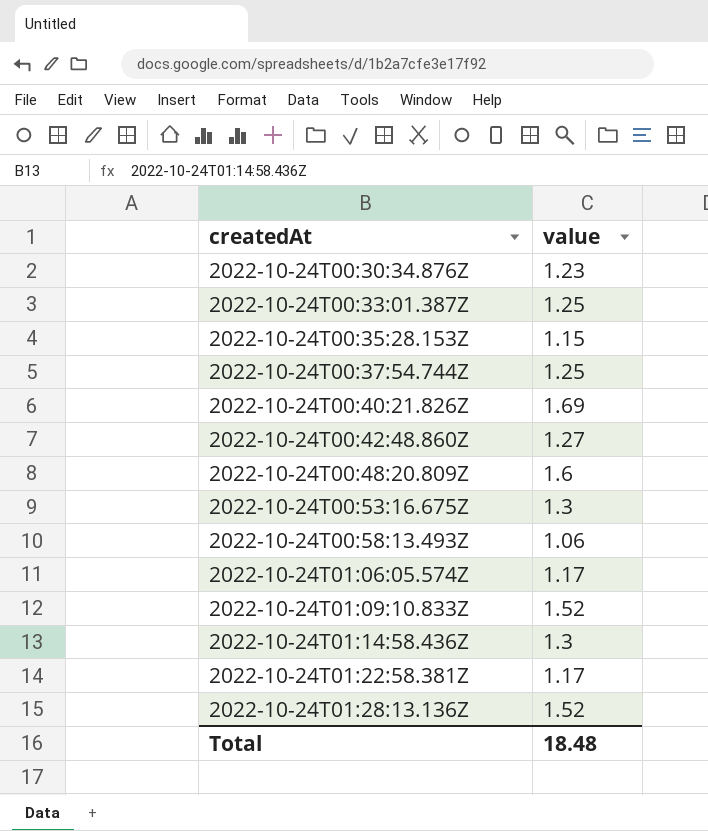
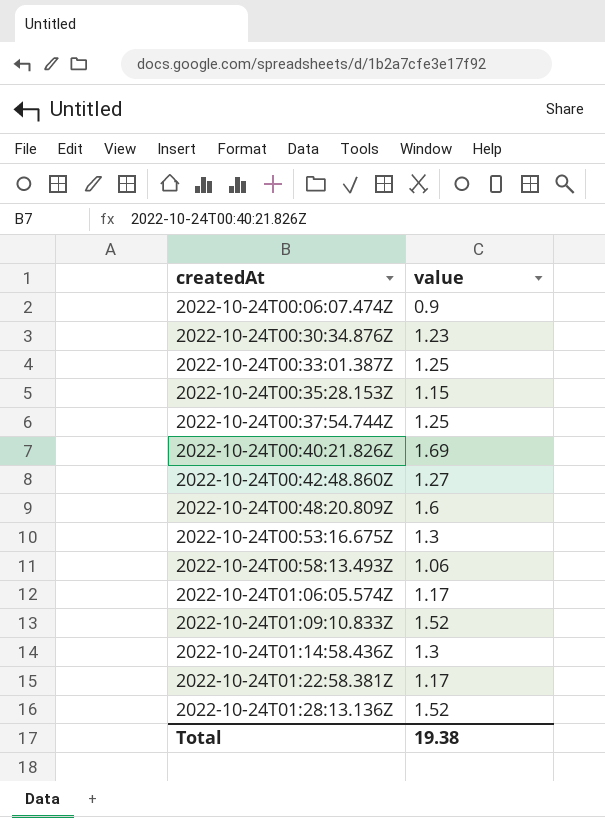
row 2022-10-24T00:06:07.474Z: none -> 0.9
Total | value: 18.48 -> 19.38

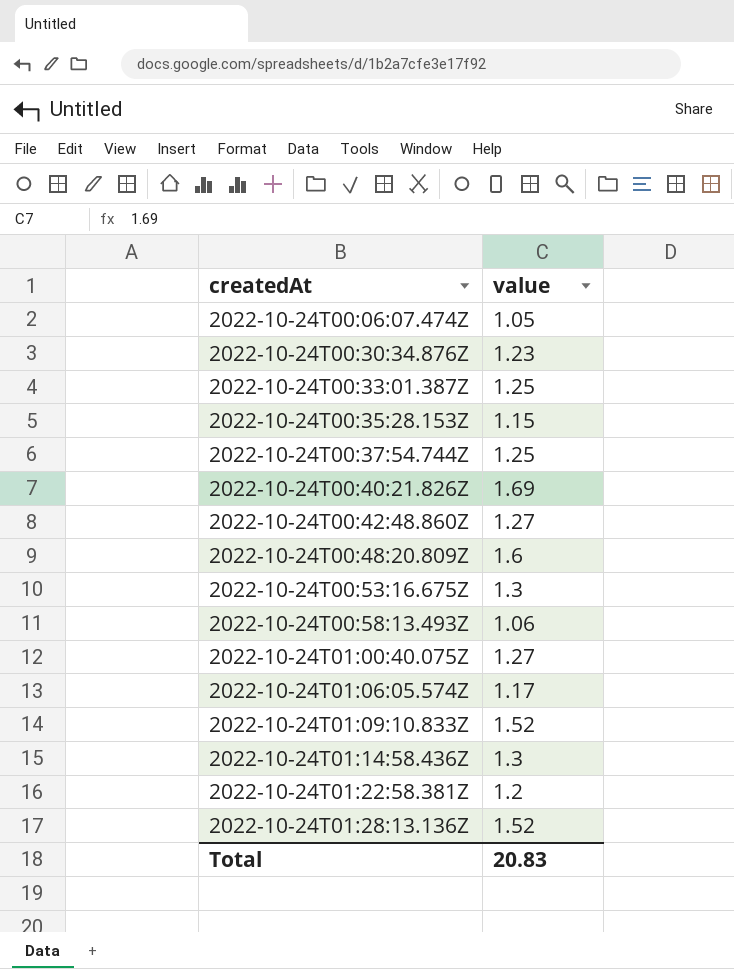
2022-10-24T00:06:07.474Z | value: 0.9 -> 1.05
row 2022-10-24T01:00:40.075Z: none -> 1.27
2022-10-24T01:22:58.381Z | value: 1.17 -> 1.2
Total | value: 19.38 -> 20.83

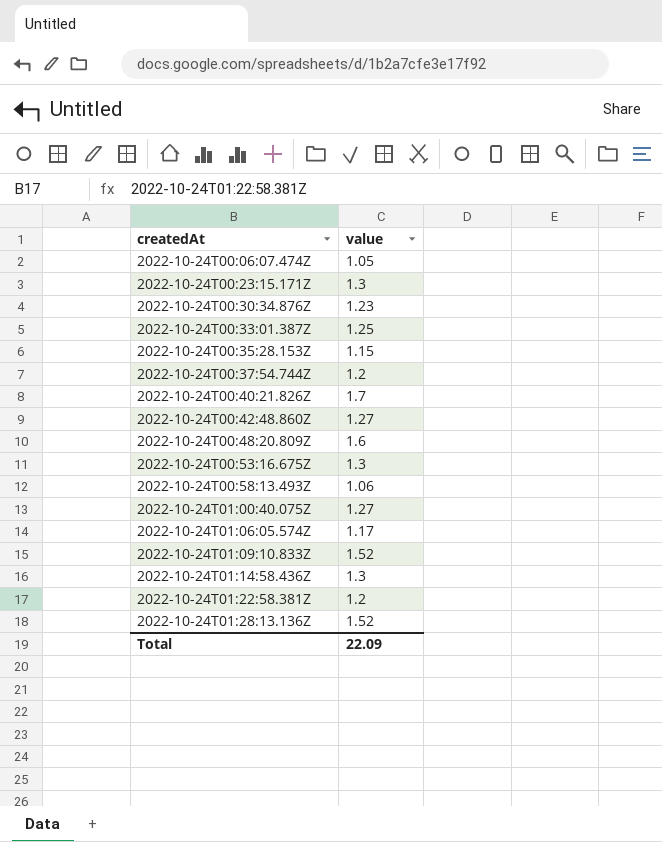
row 2022-10-24T00:23:15.171Z: none -> 1.3
2022-10-24T00:37:54.744Z | value: 1.25 -> 1.2
2022-10-24T00:40:21.826Z | value: 1.69 -> 1.7
Total | value: 20.83 -> 22.09

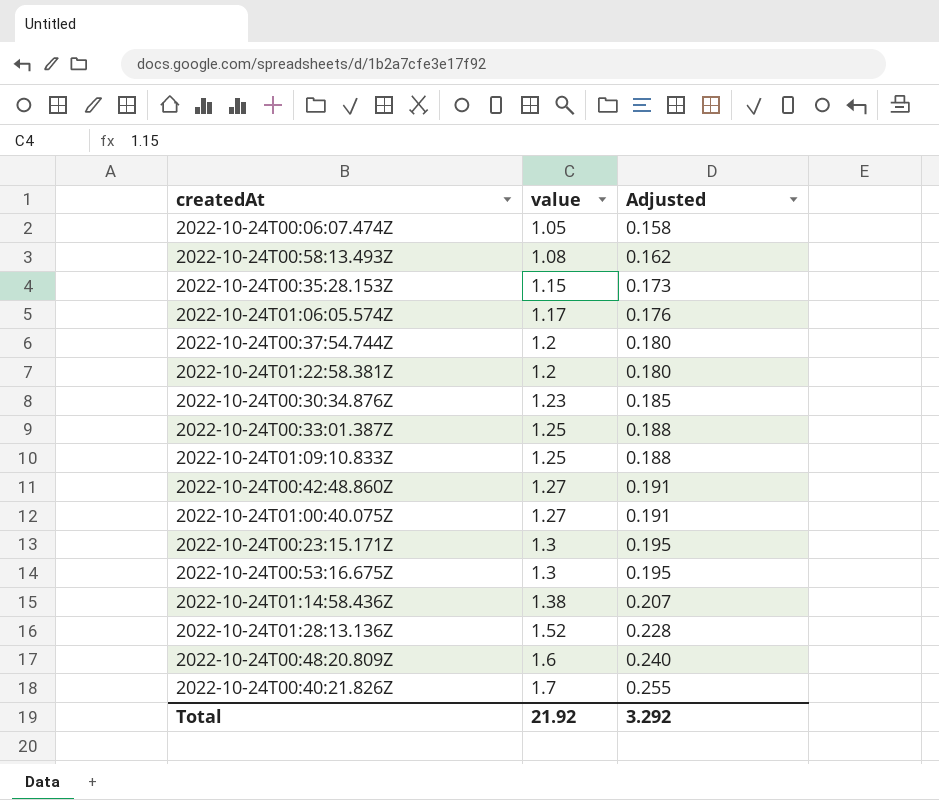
row order: createdAt ascending -> value ascending
column Adjusted | formula: none -> [value] * 0.15
2022-10-24T00:58:13.493Z | value: 1.06 -> 1.08
2022-10-24T01:09:10.833Z | value: 1.52 -> 1.25
2022-10-24T01:14:58.436Z | value: 1.3 -> 1.38
Total | value: 22.09 -> 21.92

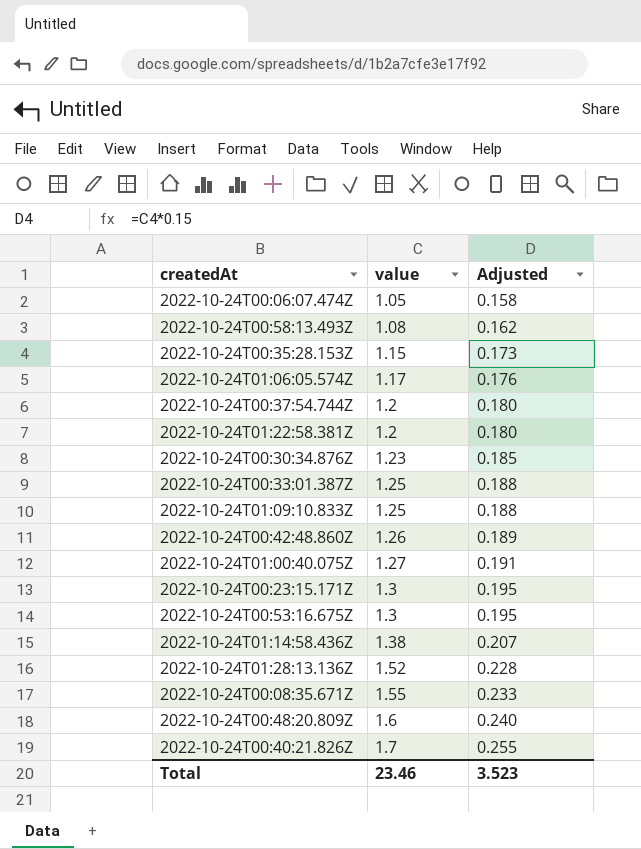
2022-10-24T00:42:48.860Z | value: 1.27 -> 1.26
2022-10-24T00:42:48.860Z | Adjusted: 0.191 -> 0.189
row 2022-10-24T00:08:35.671Z: none -> 1.55 | 0.233
Total | value: 21.92 -> 23.46
Total | Adjusted: 3.292 -> 3.523

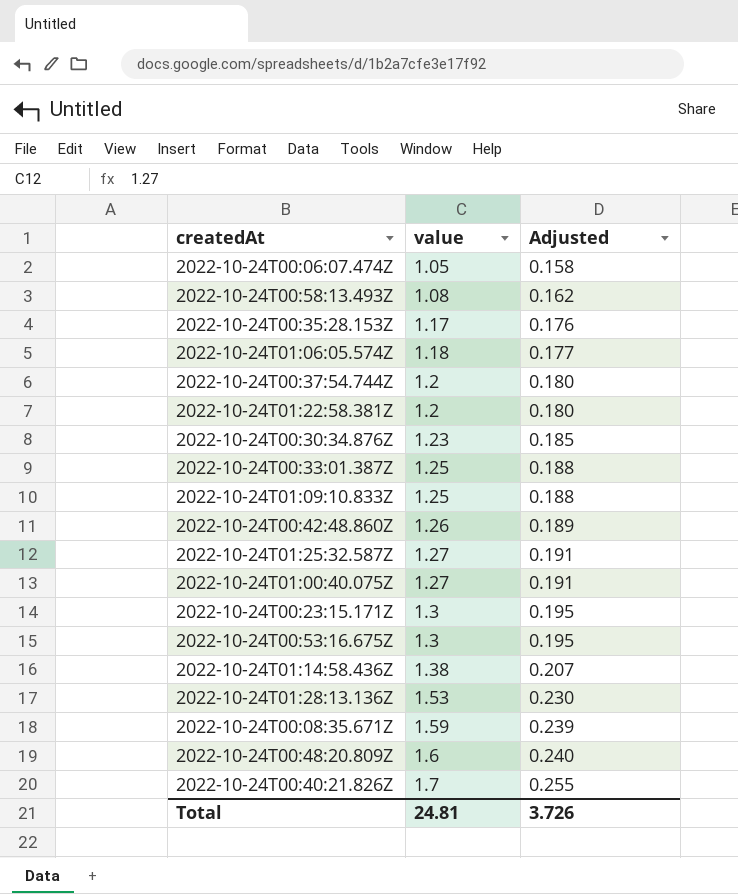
2022-10-24T00:35:28.153Z | value: 1.15 -> 1.17
2022-10-24T00:35:28.153Z | Adjusted: 0.173 -> 0.176
2022-10-24T01:06:05.574Z | value: 1.17 -> 1.18
2022-10-24T01:06:05.574Z | Adjusted: 0.176 -> 0.177
row 2022-10-24T01:25:32.587Z: none -> 1.27 | 0.191
2022-10-24T01:28:13.136Z | value: 1.52 -> 1.53
2022-10-24T01:28:13.136Z | Adjusted: 0.228 -> 0.230
2022-10-24T00:08:35.671Z | value: 1.55 -> 1.59
2022-10-24T00:08:35.671Z | Adjusted: 0.233 -> 0.239
Total | value: 23.46 -> 24.81
Total | Adjusted: 3.523 -> 3.726

